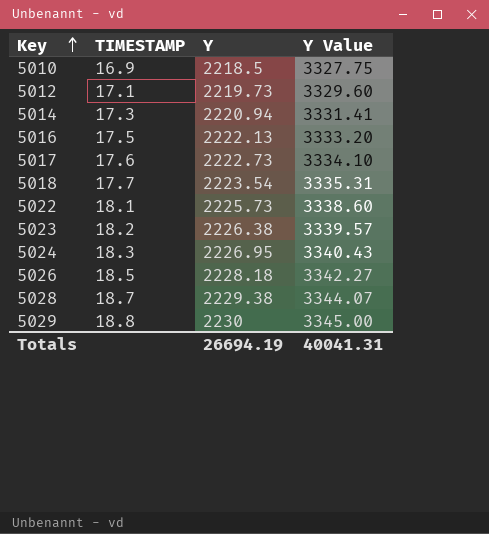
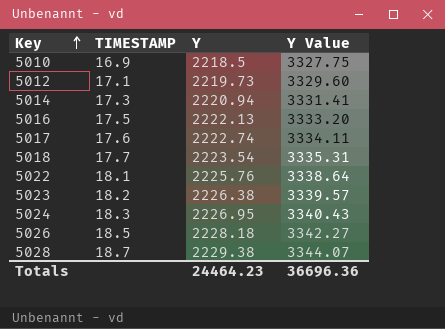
row 5029: 18.8 | 2230 | 3345.00 -> none
5017 | Y: 2222.73 -> 2222.74
5017 | Y Value: 3334.10 -> 3334.11
5022 | Y: 2225.73 -> 2225.76
5022 | Y Value: 3338.60 -> 3338.64
Totals | Y: 26694.19 -> 24464.23
Totals | Y Value: 40041.31 -> 36696.36

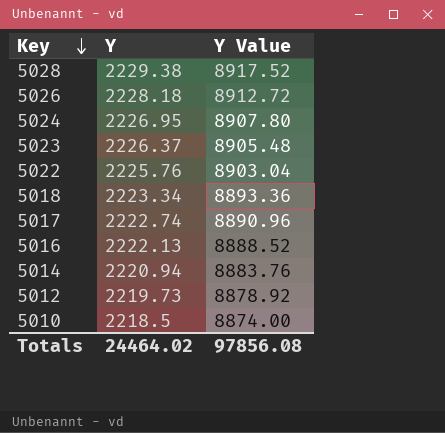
row order: Key ascending -> Key descending
column TIMESTAMP | position: 2 -> none
column Y Value | formula: [Y] * 1.5 -> [Y] * 4
5023 | Y: 2226.38 -> 2226.37
5018 | Y: 2223.54 -> 2223.34
Totals | Y: 24464.23 -> 24464.02
Totals | Y Value: 36696.36 -> 97856.08

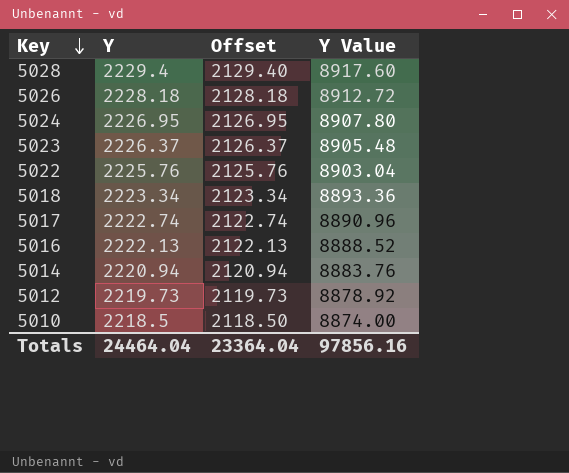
column Offset | formula: none -> [Y] - 100
5028 | Y: 2229.38 -> 2229.4
5028 | Y Value: 8917.52 -> 8917.60
Totals | Y: 24464.02 -> 24464.04
Totals | Y Value: 97856.08 -> 97856.16

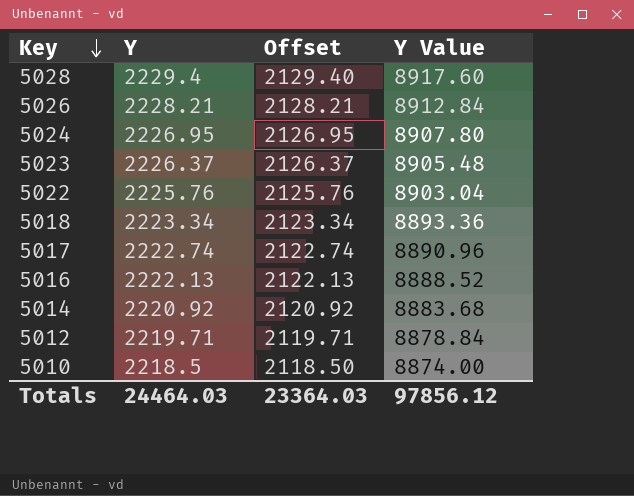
5026 | Y: 2228.18 -> 2228.21
5026 | Offset: 2128.18 -> 2128.21
5026 | Y Value: 8912.72 -> 8912.84
5014 | Y: 2220.94 -> 2220.92
5014 | Offset: 2120.94 -> 2120.92
5014 | Y Value: 8883.76 -> 8883.68
5012 | Y: 2219.73 -> 2219.71
5012 | Offset: 2119.73 -> 2119.71
5012 | Y Value: 8878.92 -> 8878.84
Totals | Y: 24464.04 -> 24464.03
Totals | Offset: 23364.04 -> 23364.03
Totals | Y Value: 97856.16 -> 97856.12

